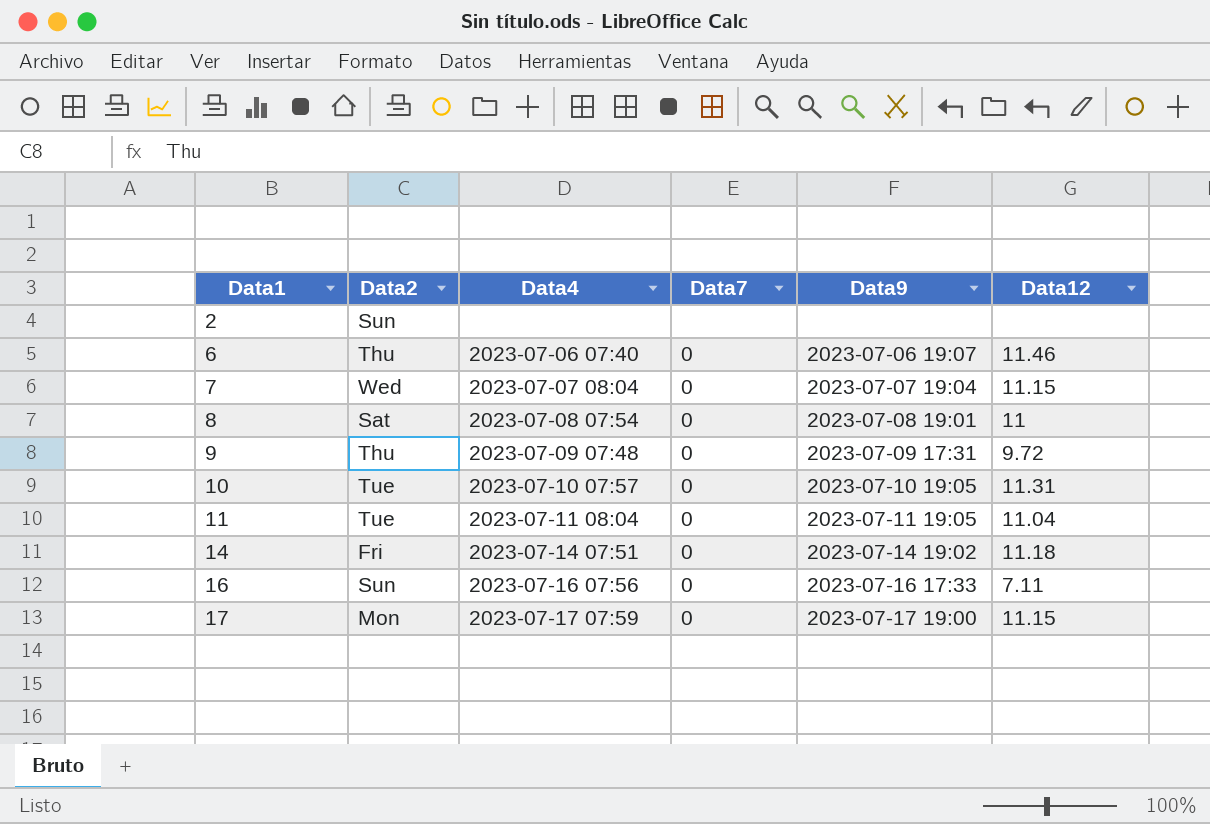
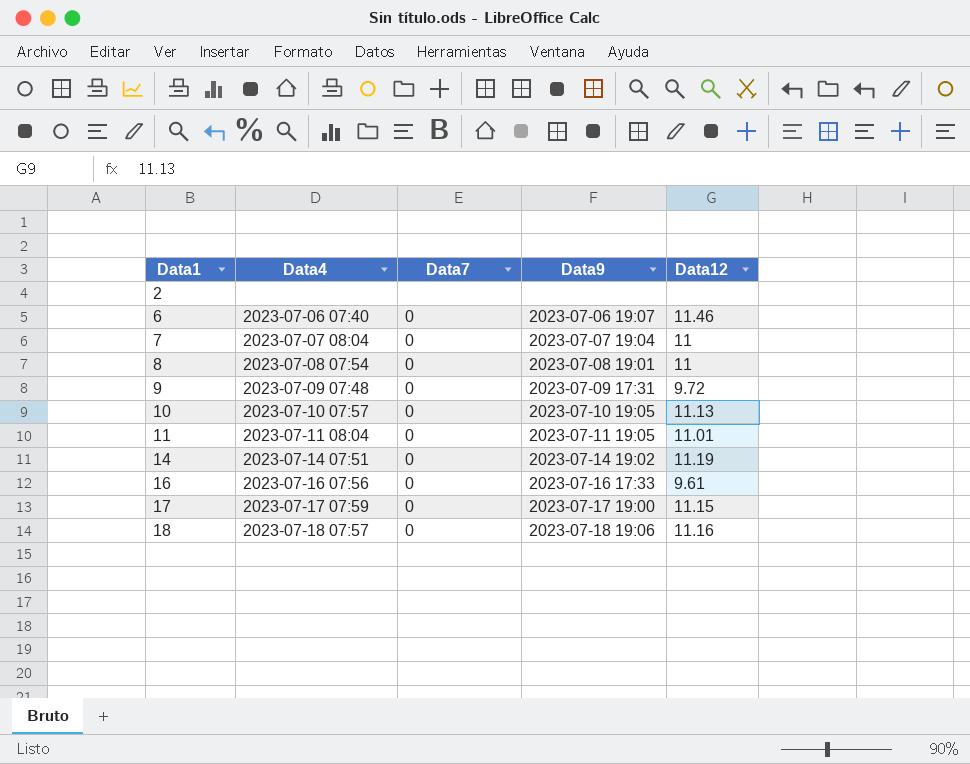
column Data2 | position: 2 -> none
7 | Data12: 11.15 -> 11
10 | Data12: 11.31 -> 11.13
11 | Data12: 11.04 -> 11.01
14 | Data12: 11.18 -> 11.19
16 | Data12: 7.11 -> 9.61
row 18: none -> 2023-07-18 07:57 | 0 | 2023-07-18 19:06 | 11.16

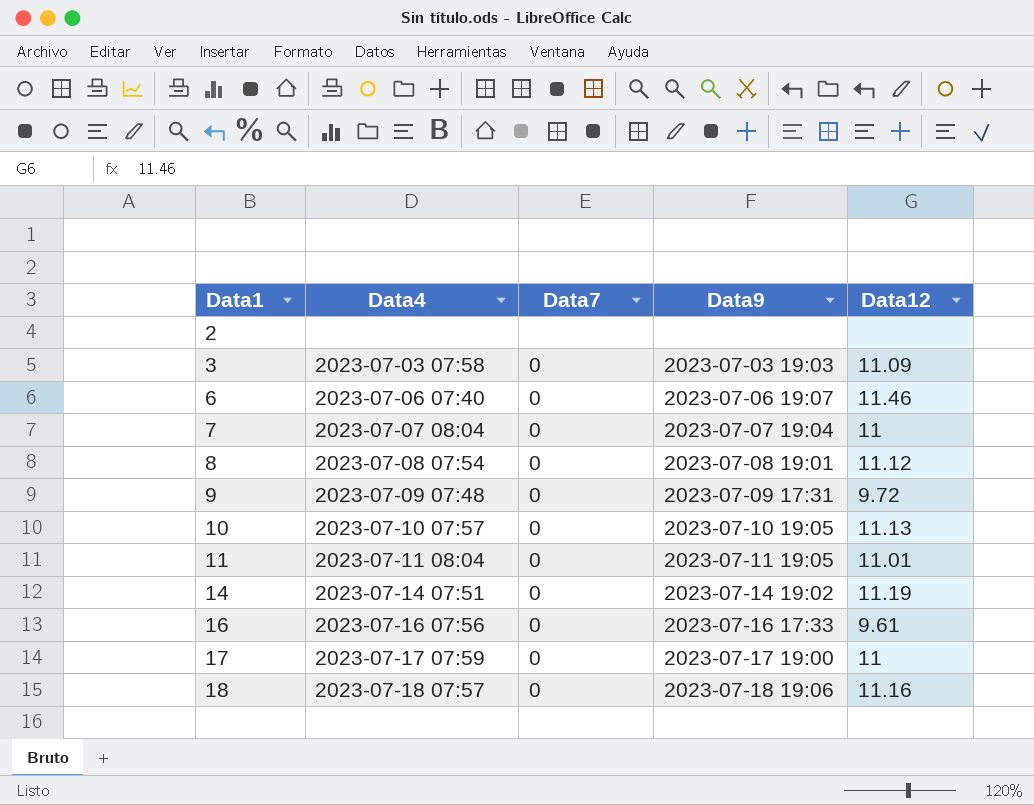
row 3: none -> 2023-07-03 07:58 | 0 | 2023-07-03 19:03 | 11.09
8 | Data12: 11 -> 11.12
17 | Data12: 11.15 -> 11

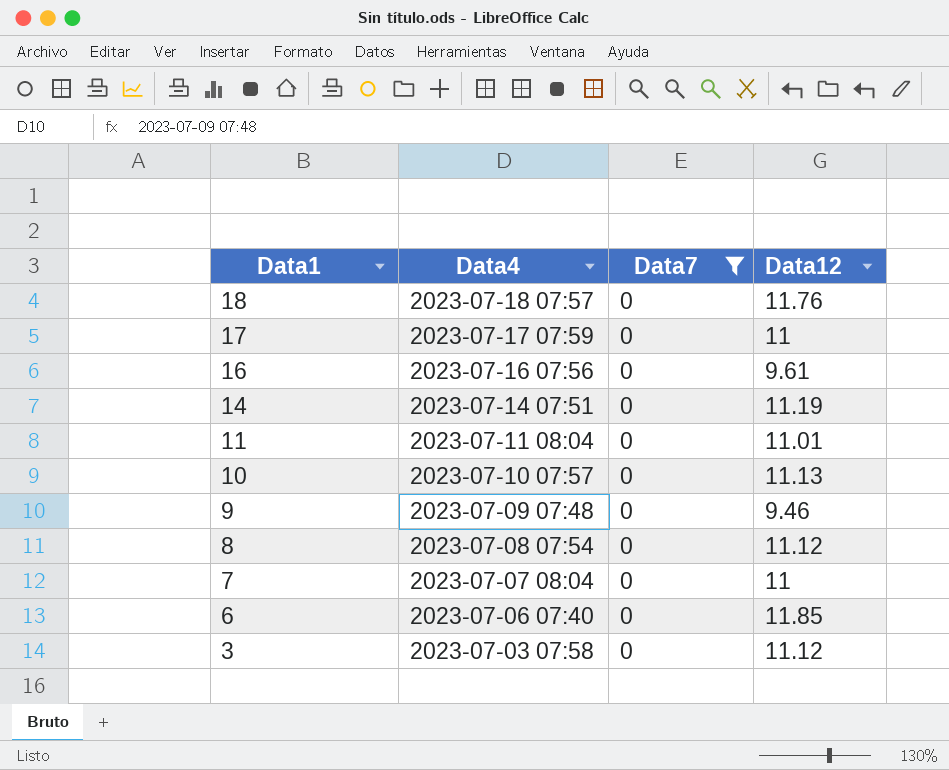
filter: none -> Data7 = 0
row order: Data1 ascending -> Data1 descending
column Data9 | position: 4 -> none
18 | Data12: 11.16 -> 11.76
9 | Data12: 9.72 -> 9.46
6 | Data12: 11.46 -> 11.85
3 | Data12: 11.09 -> 11.12

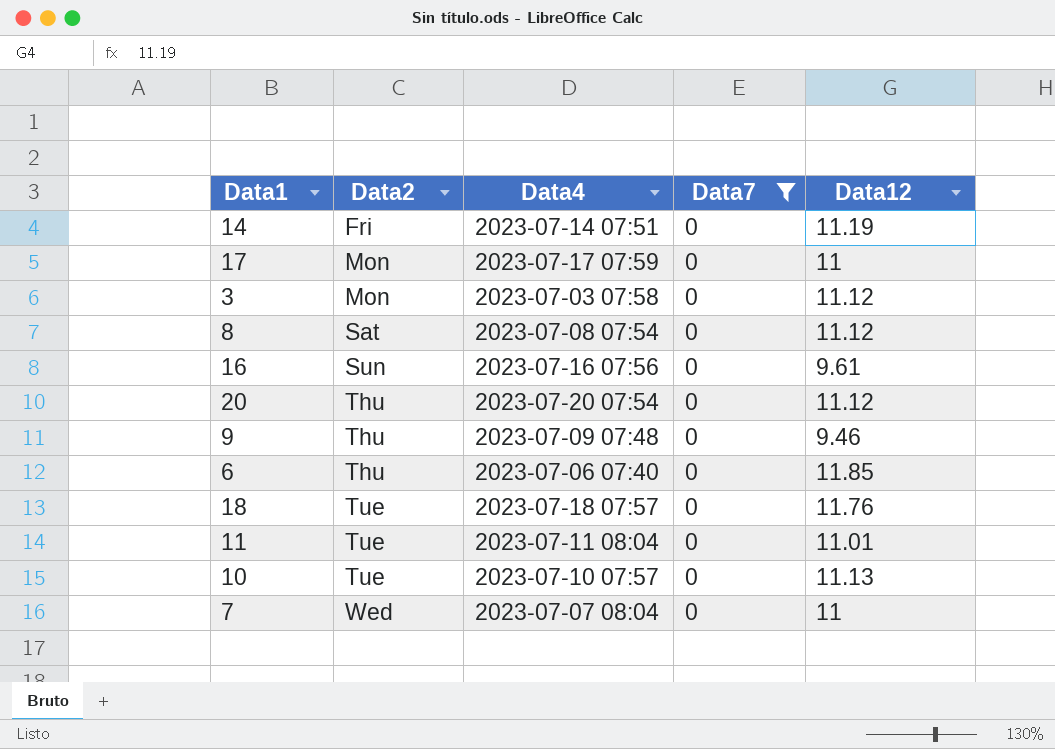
row order: Data1 descending -> Data2 ascending
column Data2 | position: none -> 2
row 20: none -> Thu | 2023-07-20 07:54 | 0 | 11.12

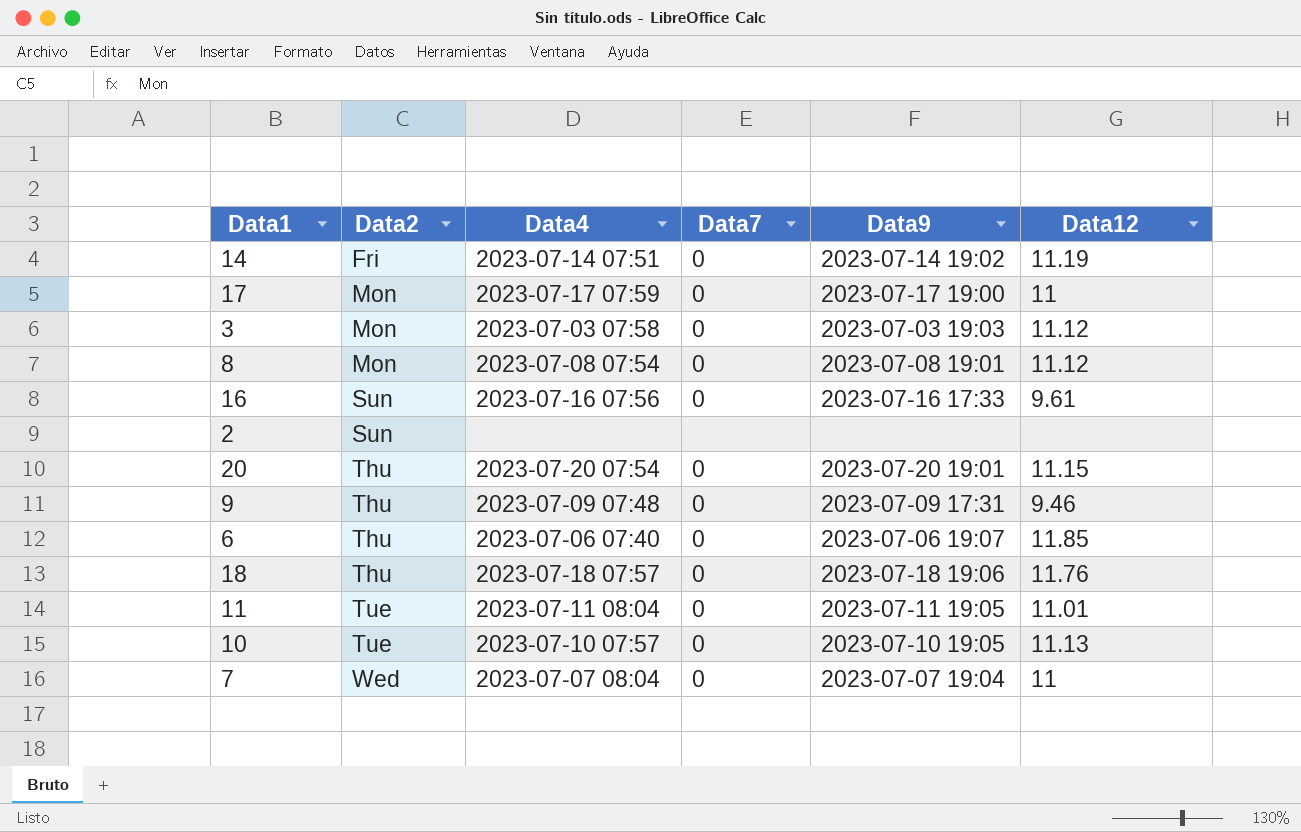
filter: Data7 = 0 -> none
column Data9 | position: none -> 5
8 | Data2: Sat -> Mon
20 | Data12: 11.12 -> 11.15
18 | Data2: Tue -> Thu

